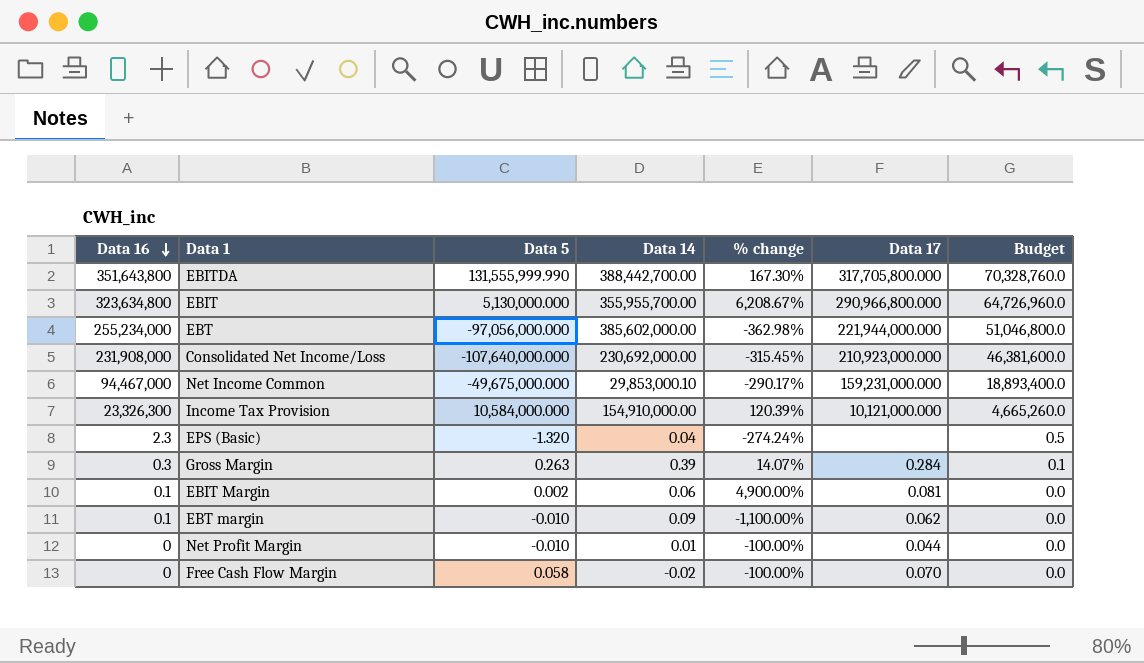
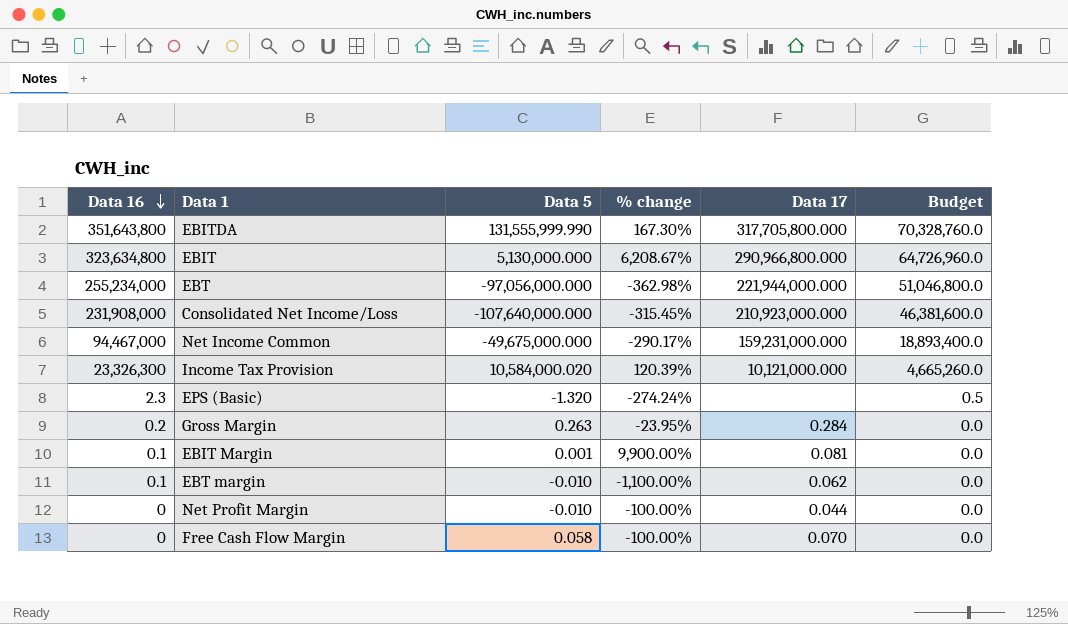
column Data 14 | position: 4 -> none
Income Tax Provision | Data 5: 10,584,000.000 -> 10,584,000.020
Gross Margin | Data 16: 0.3 -> 0.2
Gross Margin | % change: 14.07% -> -23.95%
Gross Margin | Budget: 0.1 -> 0.0
EBIT Margin | Data 5: 0.002 -> 0.001
EBIT Margin | % change: 4,900.00% -> 9,900.00%

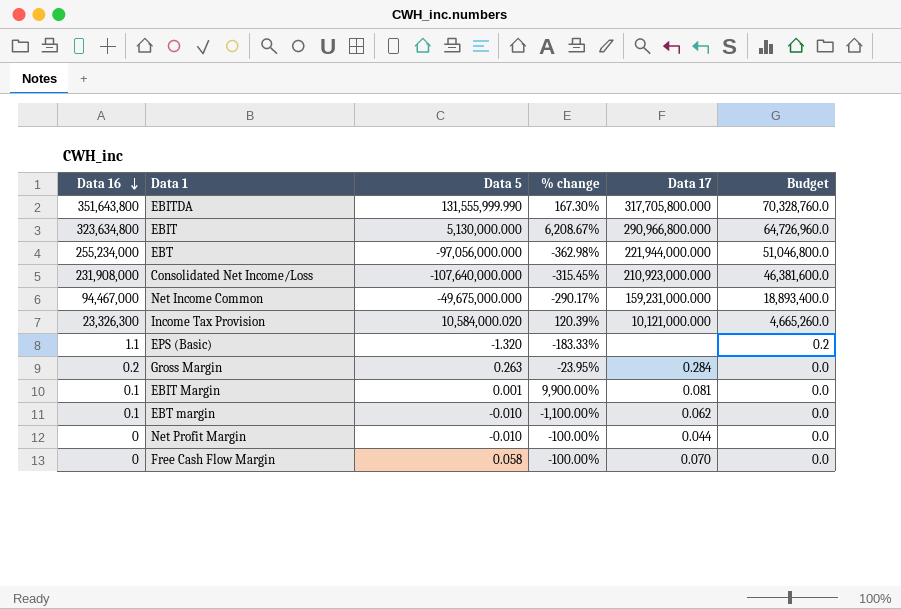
EPS (Basic) | Data 16: 2.3 -> 1.1
EPS (Basic) | % change: -274.24% -> -183.33%
EPS (Basic) | Budget: 0.5 -> 0.2

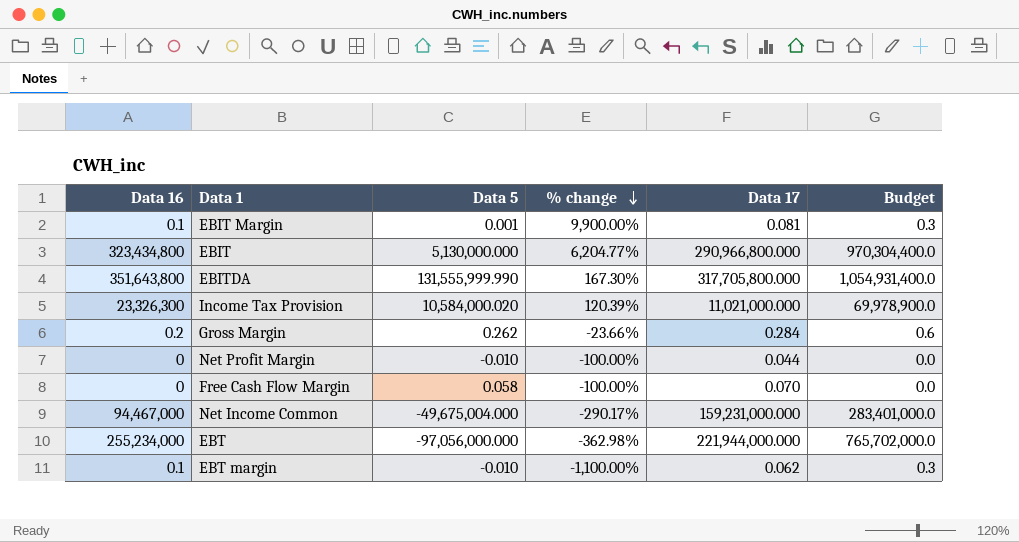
row order: Data 16 descending -> % change descending
column Budget | formula: [Data 16] * 0.2 -> [Data 16] * 3
row Consolidated Net Income/Loss: 231,908,000 | -107,640,000.000 | -315.45% | 210,923,000.000 | 46,381,600.0 -> none
row EPS (Basic): 1.1 | -1.320 | -183.33% | none | 0.2 -> none
EBIT | Data 16: 323,634,800 -> 323,434,800
EBIT | % change: 6,208.67% -> 6,204.77%
Income Tax Provision | Data 17: 10,121,000.000 -> 11,021,000.000
Gross Margin | Data 5: 0.263 -> 0.262
Gross Margin | % change: -23.95% -> -23.66%
Net Income Common | Data 5: -49,675,000.000 -> -49,675,004.000

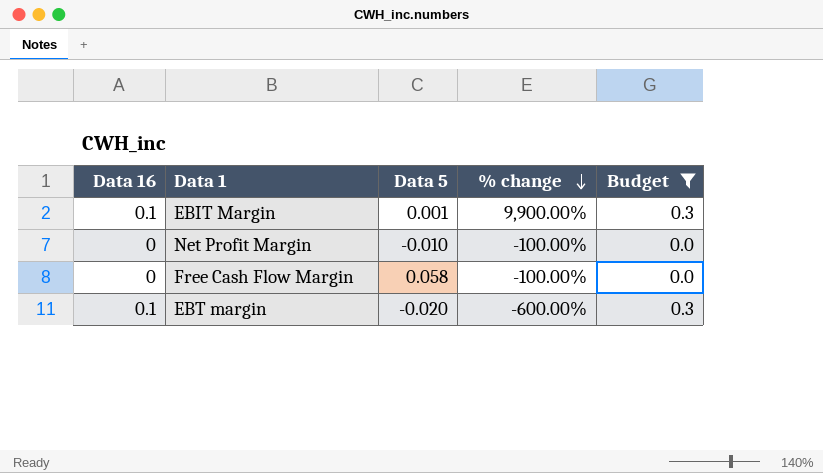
filter: none -> Budget <= 0.3
column Data 17 | position: 5 -> none
EBT margin | Data 5: -0.010 -> -0.020
EBT margin | % change: -1,100.00% -> -600.00%

